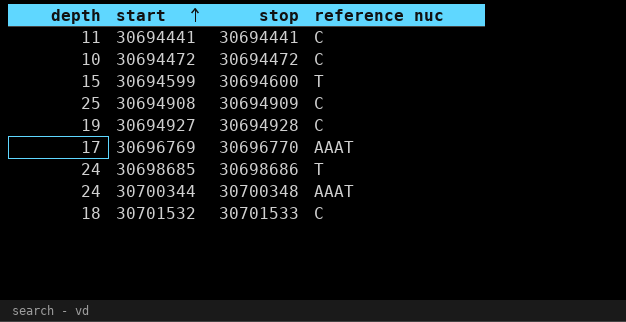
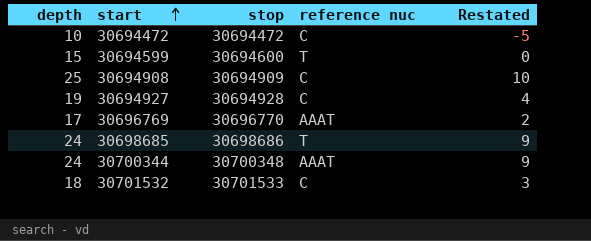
column Restated | formula: none -> [depth] - 15
row 30694441: 11 | 30694441 | C -> none

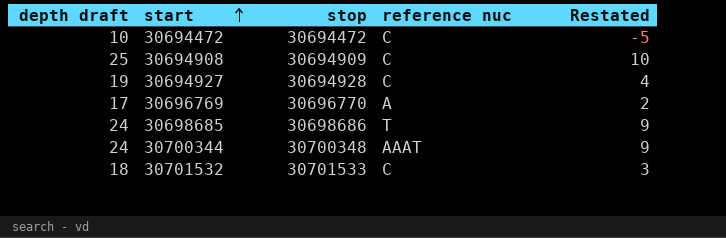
column name: depth -> depth draft
row 30694599: 15 | 30694600 | T | 0 -> none
30696769 | reference nuc: AAAT -> A

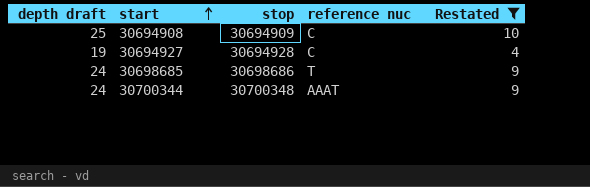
filter: none -> Restated >= 4

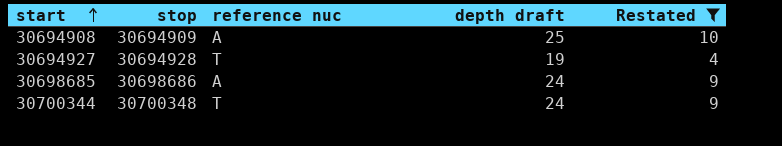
column depth draft | position: 1 -> 4
30694908 | reference nuc: C -> A
30694927 | reference nuc: C -> T
30698685 | reference nuc: T -> A
30700344 | reference nuc: AAAT -> T

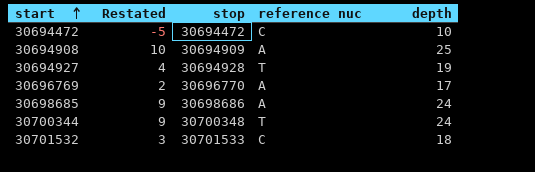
filter: Restated >= 4 -> none
column Restated | position: 5 -> 2
column name: depth draft -> depth

